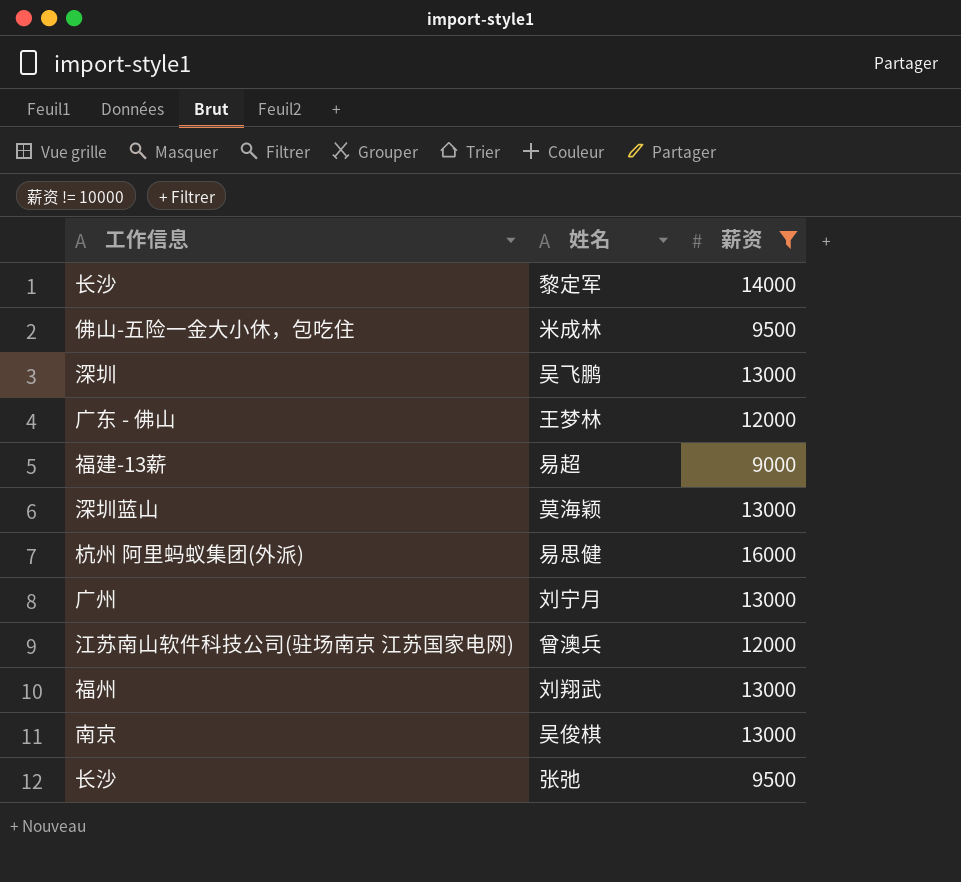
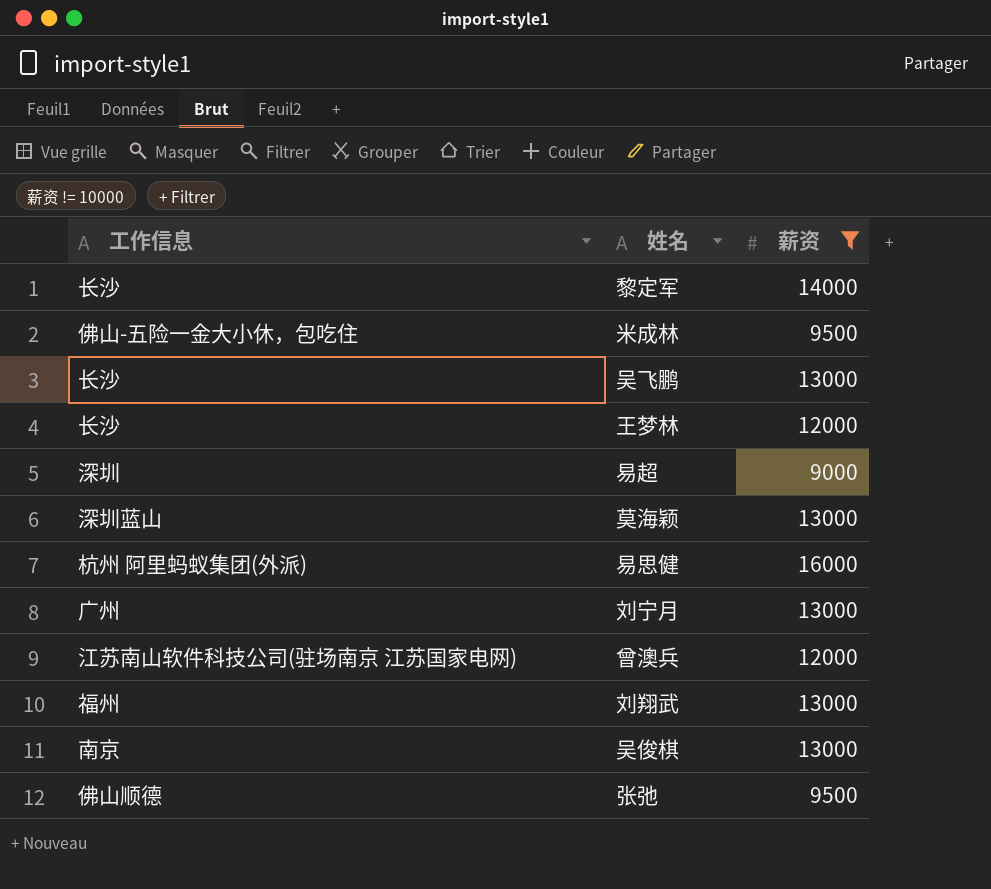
吴飞鹏 | 工作信息: 深圳 -> 长沙
王梦林 | 工作信息: 广东 - 佛山 -> 长沙
易超 | 工作信息: 福建-13薪 -> 深圳
张弛 | 工作信息: 长沙 -> 佛山顺德

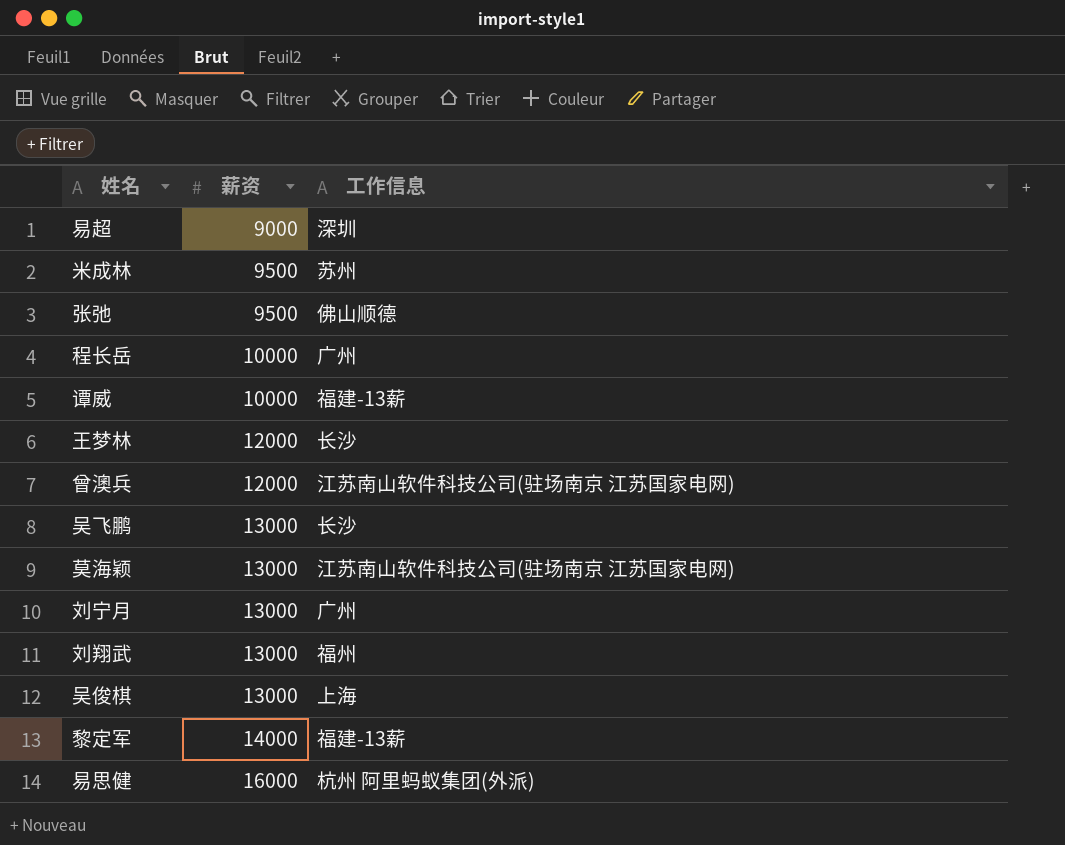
filter: 薪资 != 10000 -> none
row order: none -> 薪资 ascending
column 工作信息 | position: 1 -> 3
米成林 | 工作信息: 佛山-五险一金大小休，包吃住 -> 苏州
莫海颖 | 工作信息: 深圳蓝山 -> 江苏南山软件科技公司(驻场南京 江苏国家电网)
吴俊棋 | 工作信息: 南京 -> 上海
黎定军 | 工作信息: 长沙 -> 福建-13薪

